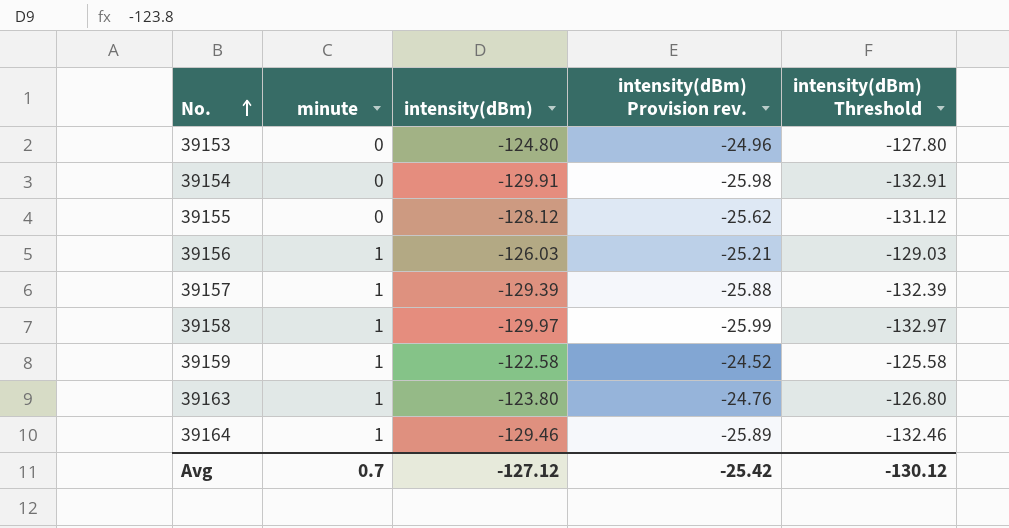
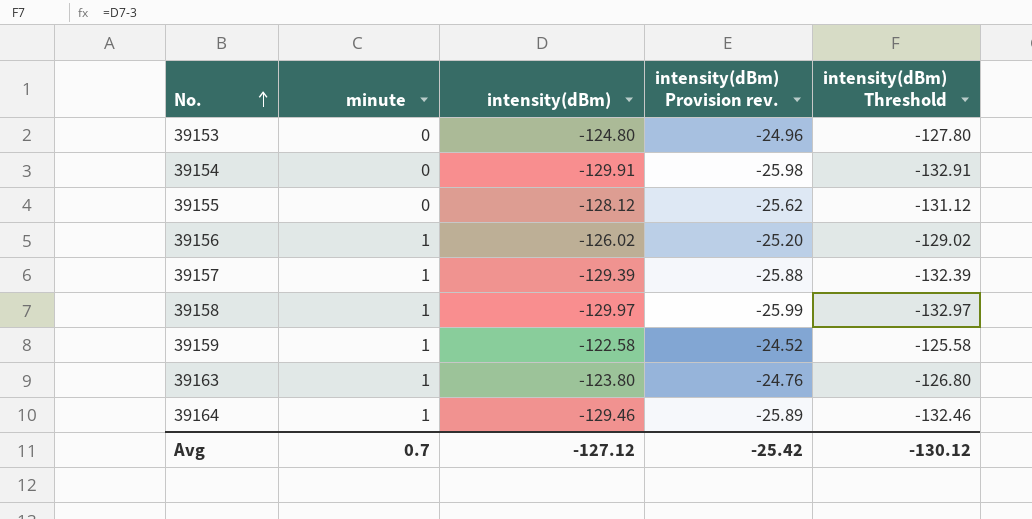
39156 | intensity(dBm): -126.03 -> -126.02
39156 | intensity(dBm) Provision rev.: -25.21 -> -25.20
39156 | intensity(dBm) Threshold: -129.03 -> -129.02

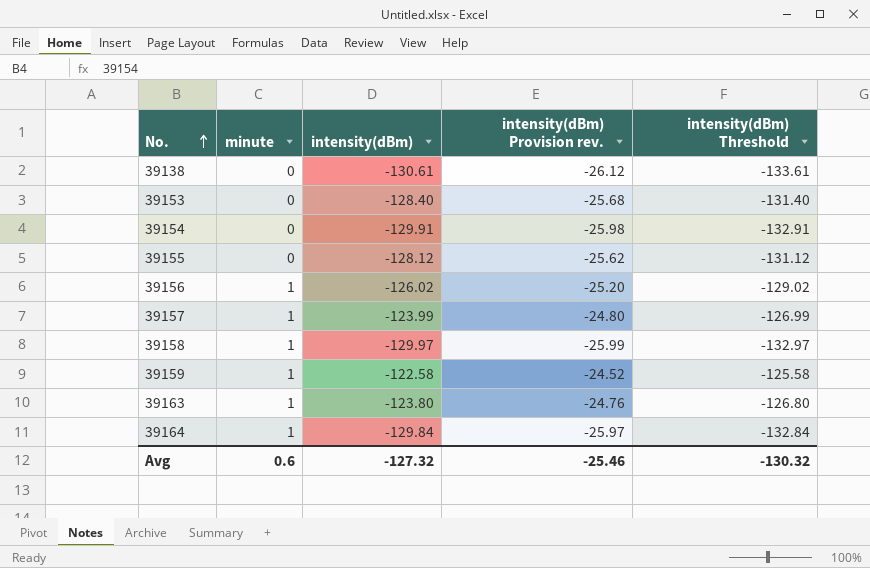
row 39138: none -> 0 | -130.61 | -26.12 | -133.61
39153 | intensity(dBm): -124.80 -> -128.40
39153 | intensity(dBm) Provision rev.: -24.96 -> -25.68
39153 | intensity(dBm) Threshold: -127.80 -> -131.40
39157 | intensity(dBm): -129.39 -> -123.99
39157 | intensity(dBm) Provision rev.: -25.88 -> -24.80
39157 | intensity(dBm) Threshold: -132.39 -> -126.99
39164 | intensity(dBm): -129.46 -> -129.84
39164 | intensity(dBm) Provision rev.: -25.89 -> -25.97
39164 | intensity(dBm) Threshold: -132.46 -> -132.84
Avg | minute: 0.7 -> 0.6
Avg | intensity(dBm): -127.12 -> -127.32
Avg | intensity(dBm) Provision rev.: -25.42 -> -25.46
Avg | intensity(dBm) Threshold: -130.12 -> -130.32

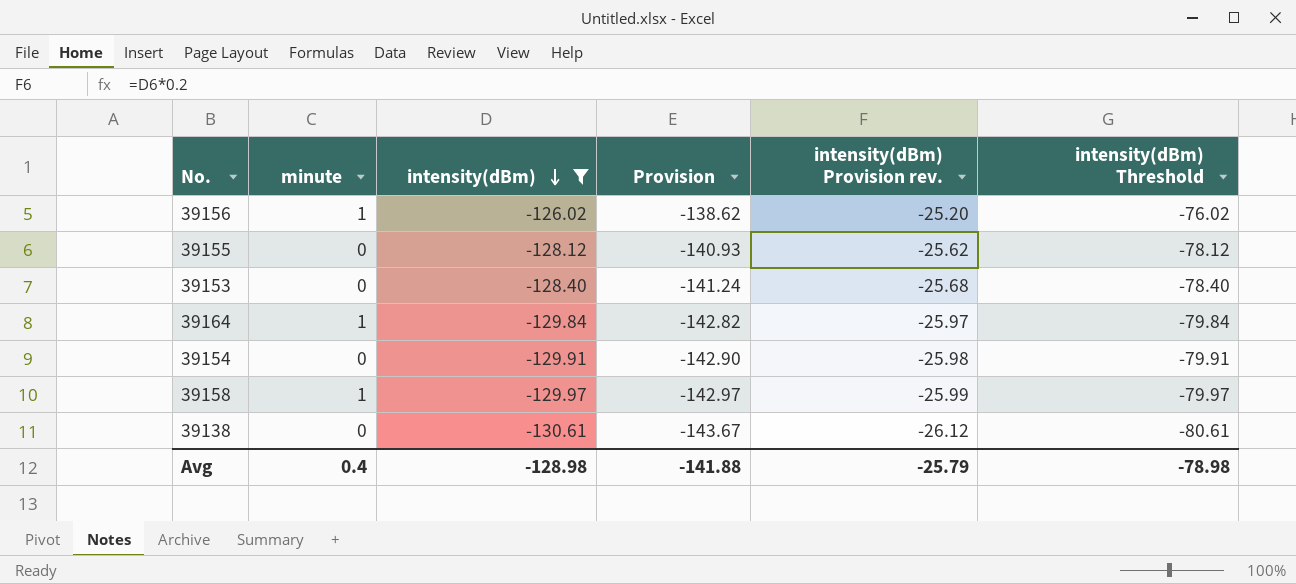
filter: none -> intensity(dBm) <= -126.02
row order: No. ascending -> intensity(dBm) descending
column Provision | formula: none -> [intensity(dBm)] * 1.1
column intensity(dBm) Threshold | formula: [intensity(dBm)] - 3 -> [intensity(dBm)] + 50
Avg | minute: 0.6 -> 0.4
Avg | intensity(dBm): -127.32 -> -128.98
Avg | intensity(dBm) Provision rev.: -25.46 -> -25.79
Avg | intensity(dBm) Threshold: -130.32 -> -78.98

